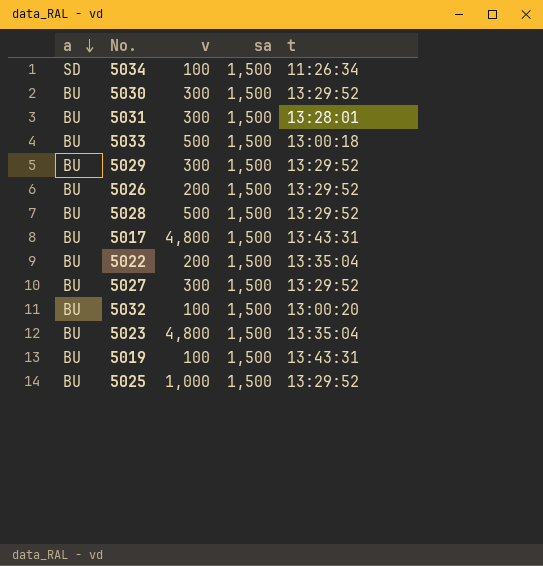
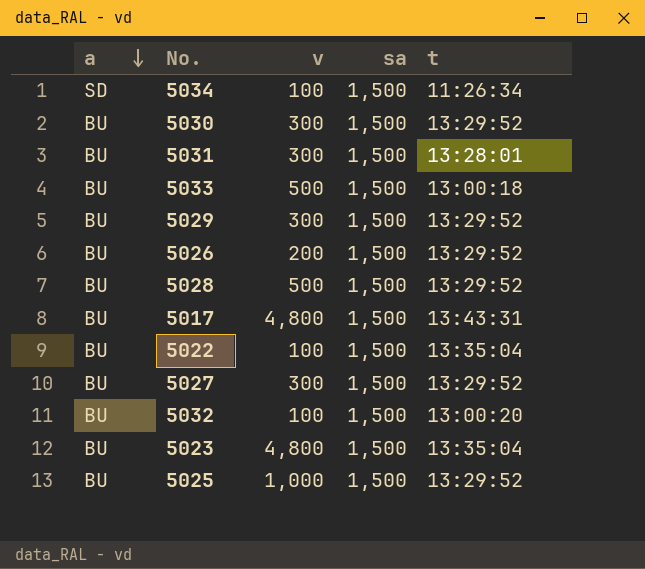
row 5019: BU | 100 | 1,500 | 13:43:31 -> none
5022 | v: 200 -> 100

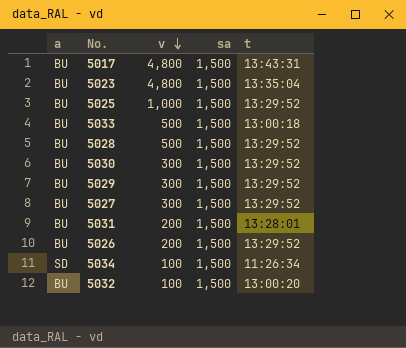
row order: a descending -> v descending
row 5022: BU | 100 | 1,500 | 13:35:04 -> none
5031 | v: 300 -> 200

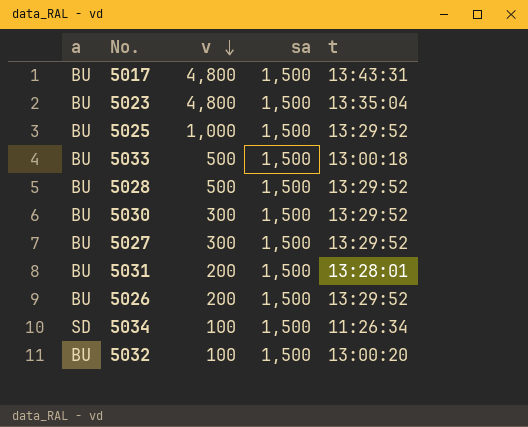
row 5029: BU | 300 | 1,500 | 13:29:52 -> none

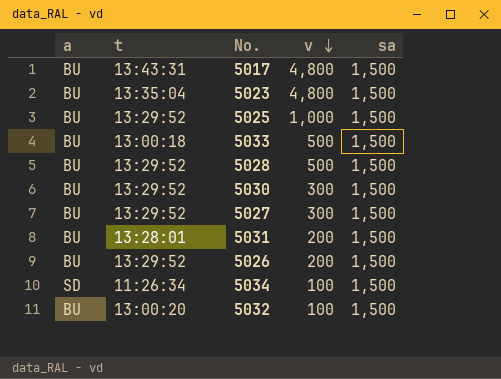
column t | position: 5 -> 2

